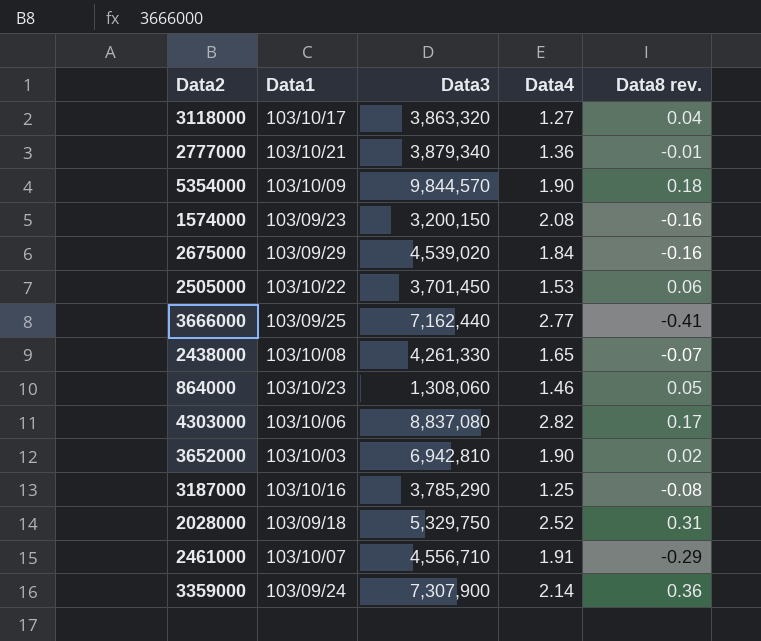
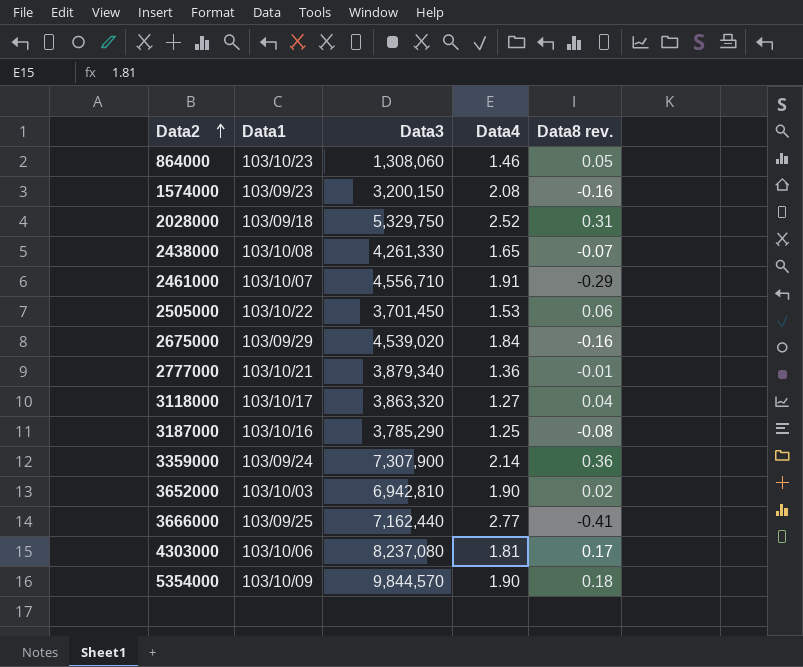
row order: none -> Data2 ascending
4303000 | Data3: 8,837,080 -> 8,237,080
4303000 | Data4: 2.82 -> 1.81

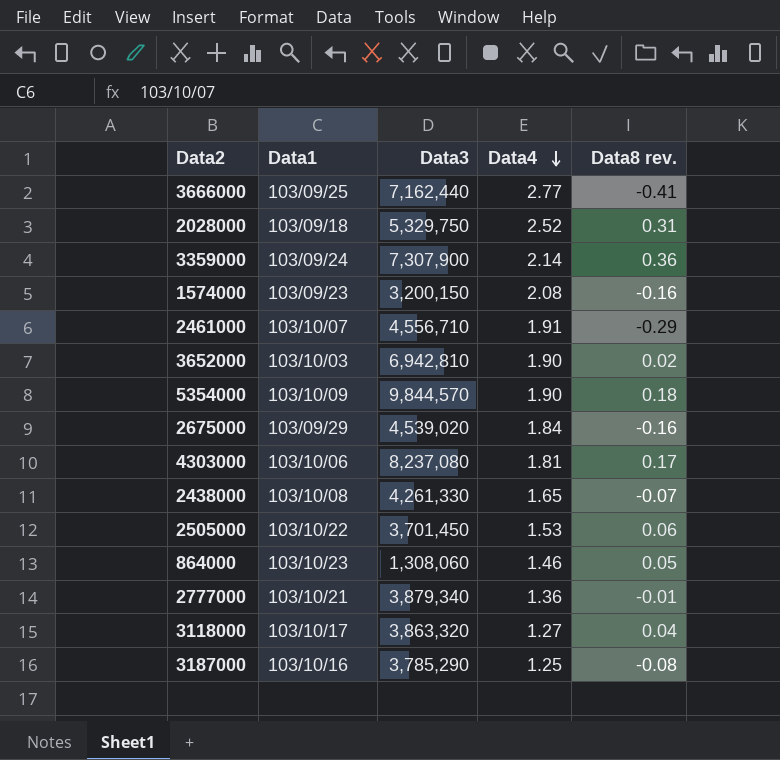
row order: Data2 ascending -> Data4 descending

